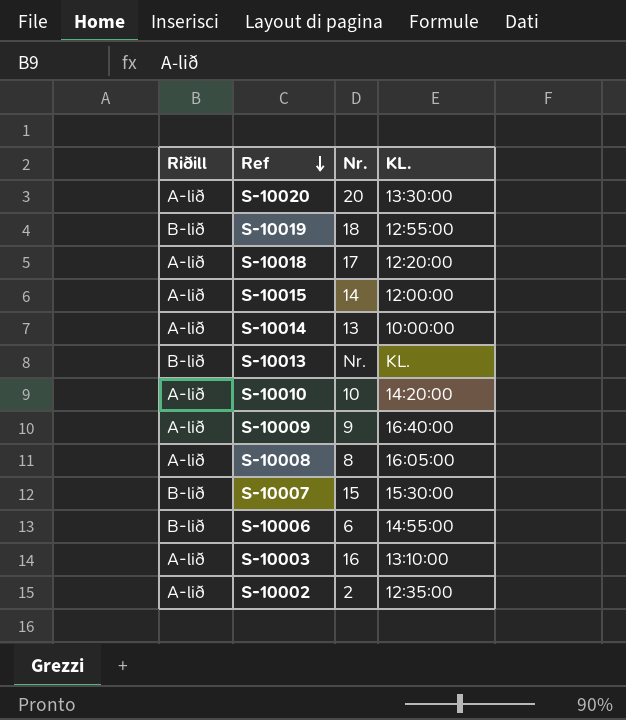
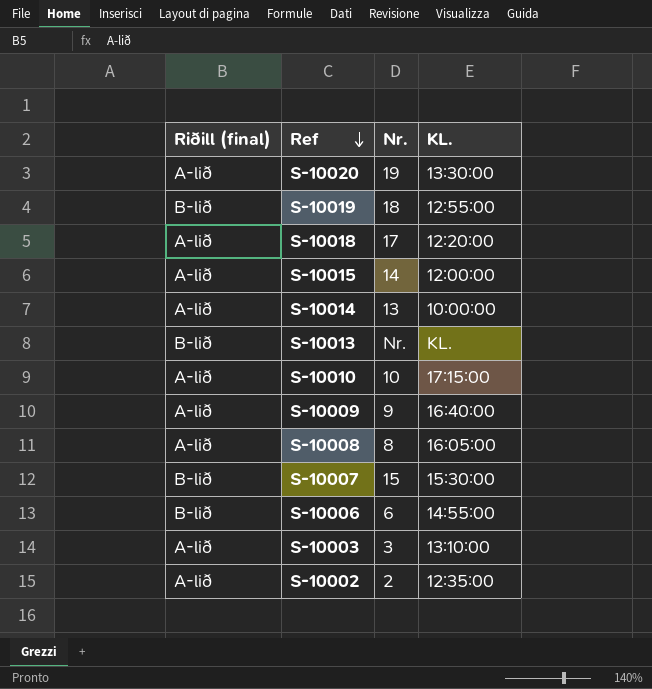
column name: Riðill -> Riðill (final)
S-10020 | Nr.: 20 -> 19
S-10010 | KL.: 14:20:00 -> 17:15:00
S-10003 | Nr.: 16 -> 3

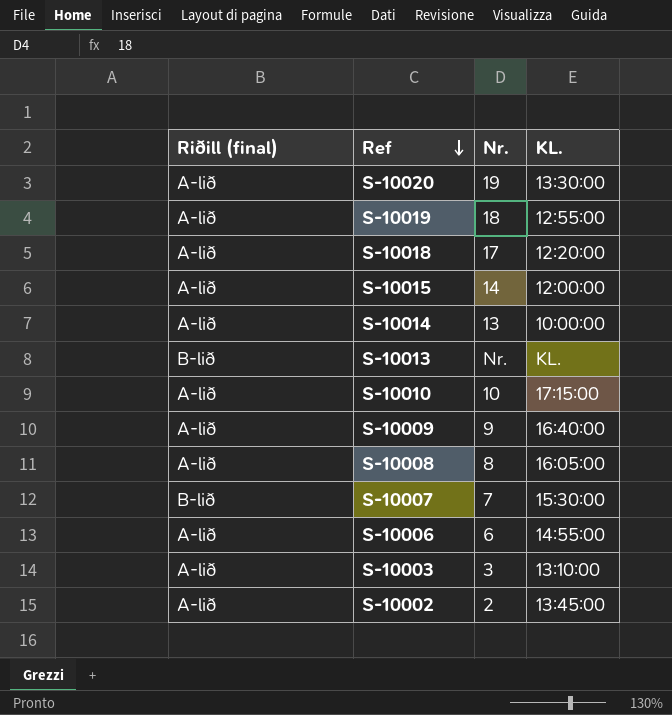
S-10019 | Riðill (final): B-lið -> A-lið
S-10007 | Nr.: 15 -> 7
S-10006 | Riðill (final): B-lið -> A-lið
S-10002 | KL.: 12:35:00 -> 13:45:00

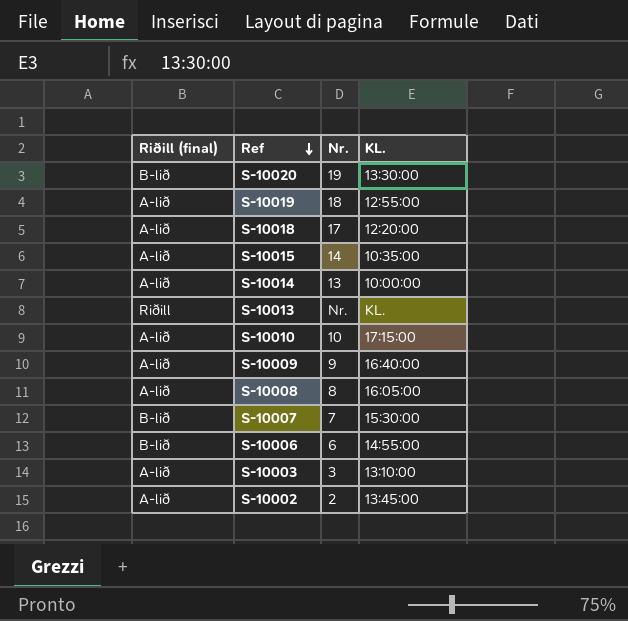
S-10020 | Riðill (final): A-lið -> B-lið
S-10015 | KL.: 12:00:00 -> 10:35:00
S-10013 | Riðill (final): B-lið -> Riðill
S-10006 | Riðill (final): A-lið -> B-lið

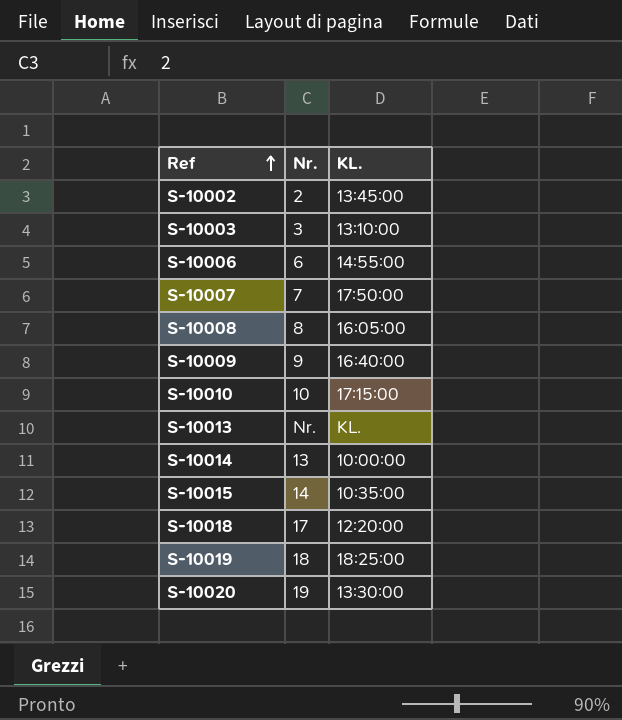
row order: Ref descending -> Ref ascending
column Riðill (final) | position: 1 -> none
S-10007 | KL.: 15:30:00 -> 17:50:00
S-10019 | KL.: 12:55:00 -> 18:25:00

